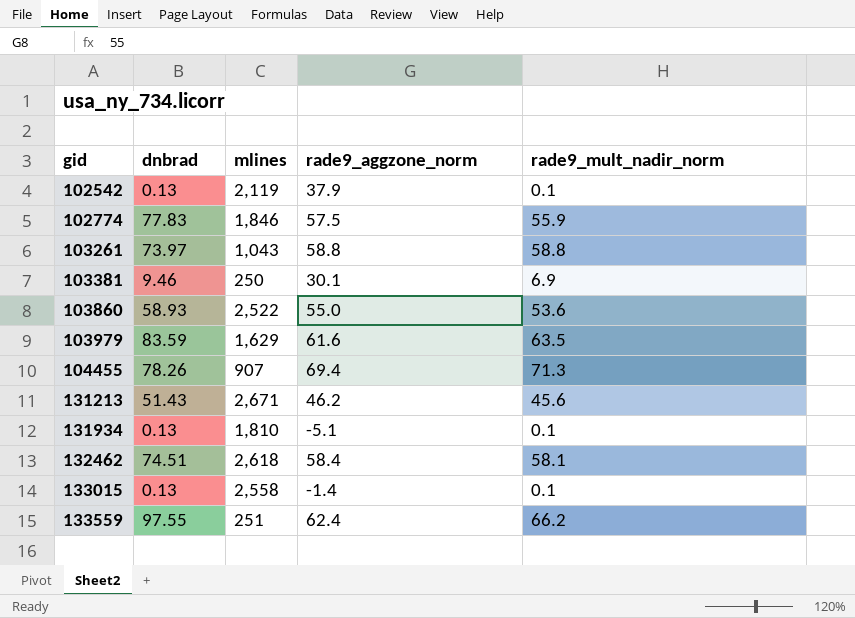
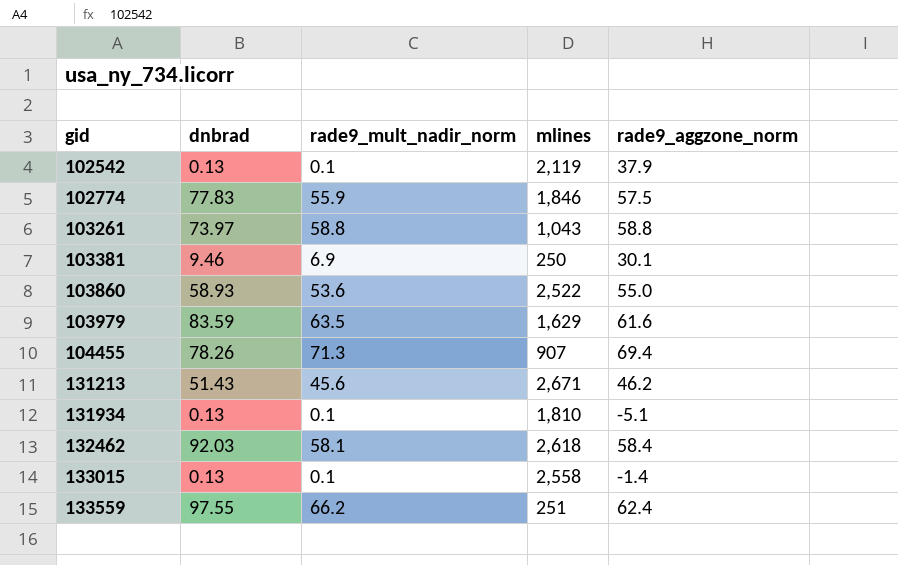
column rade9_mult_nadir_norm | position: 5 -> 3
132462 | dnbrad: 74.51 -> 92.03

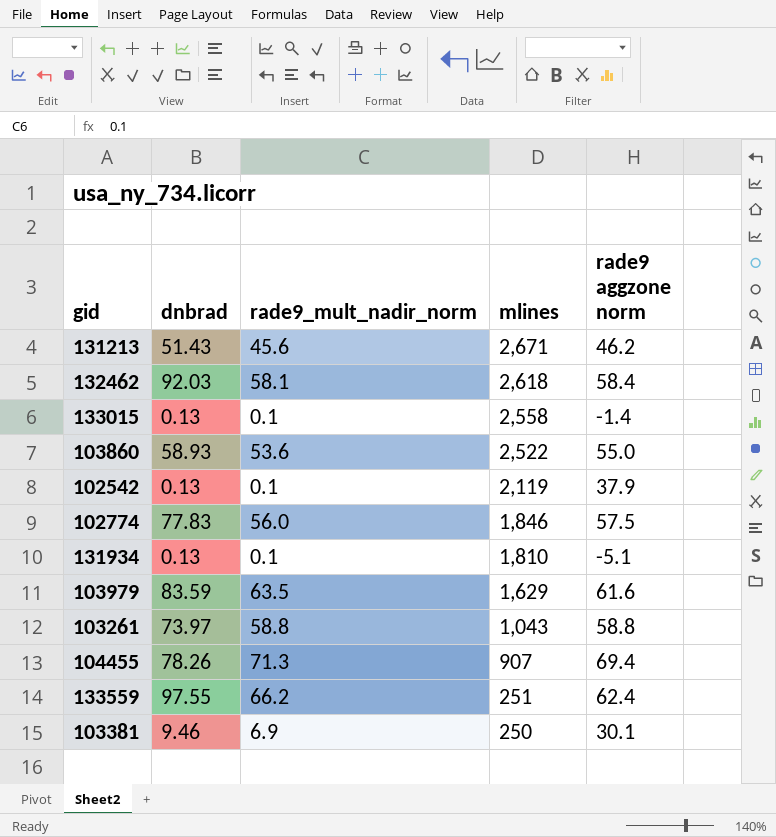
row order: gid ascending -> mlines descending
column name: rade9_aggzone_norm -> rade9 aggzone norm
102774 | rade9_mult_nadir_norm: 55.9 -> 56.0

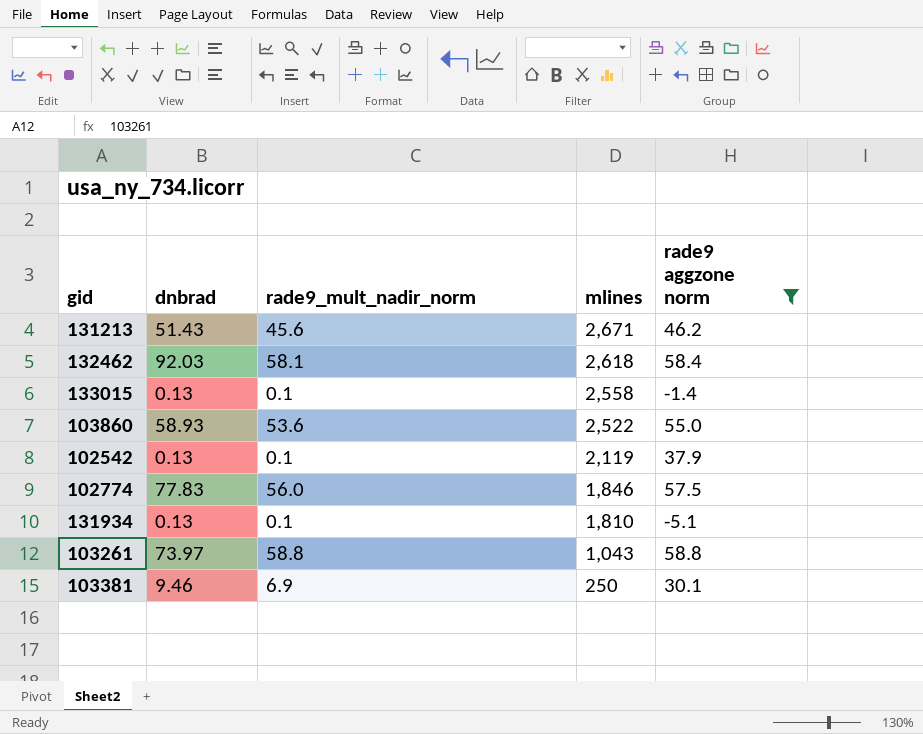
filter: none -> rade9 aggzone norm <= 58.8

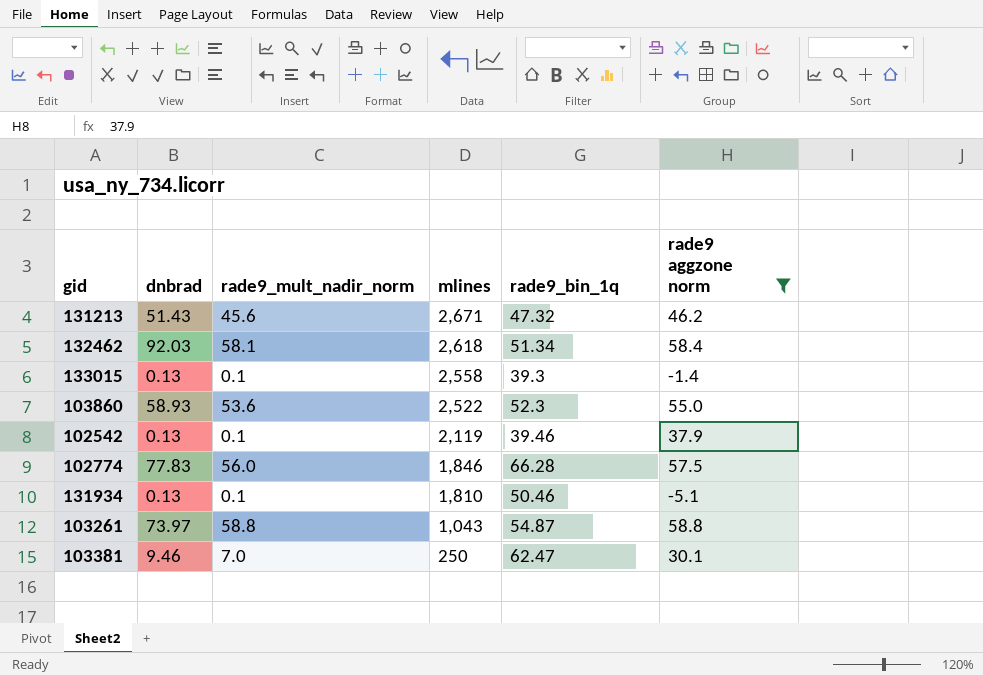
column rade9_bin_1q | position: none -> 5
103381 | rade9_mult_nadir_norm: 6.9 -> 7.0

